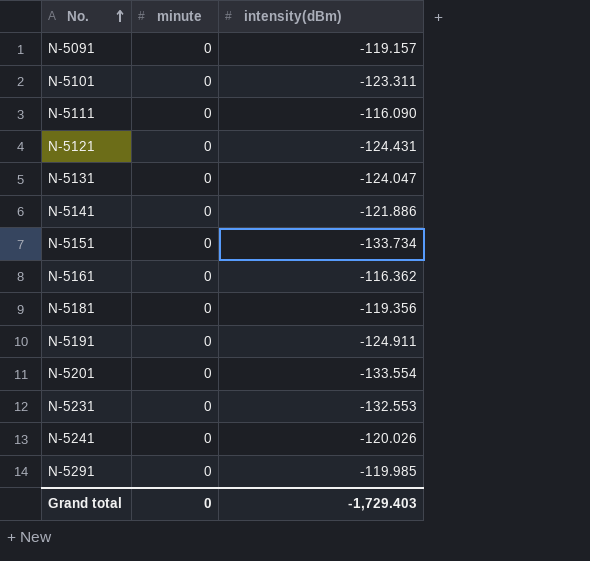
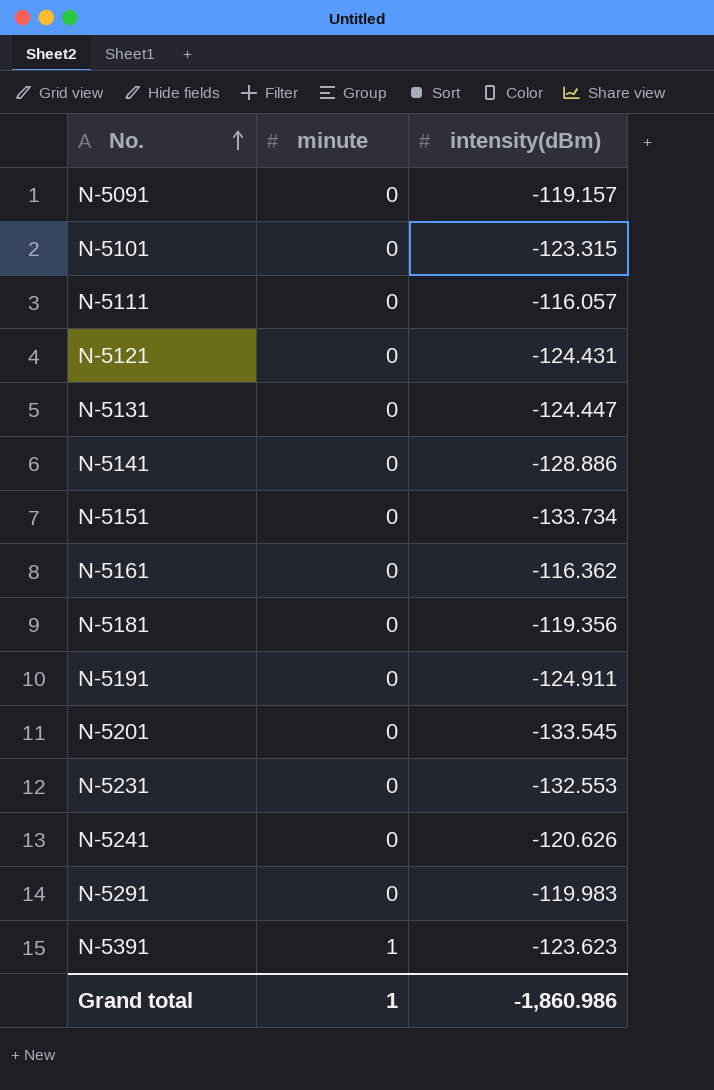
N-5101 | intensity(dBm): -123.311 -> -123.315
N-5111 | intensity(dBm): -116.090 -> -116.057
N-5131 | intensity(dBm): -124.047 -> -124.447
N-5141 | intensity(dBm): -121.886 -> -128.886
N-5201 | intensity(dBm): -133.554 -> -133.545
N-5241 | intensity(dBm): -120.026 -> -120.626
N-5291 | intensity(dBm): -119.985 -> -119.983
row N-5391: none -> 1 | -123.623
Grand total | minute: 0 -> 1
Grand total | intensity(dBm): -1,729.403 -> -1,860.986

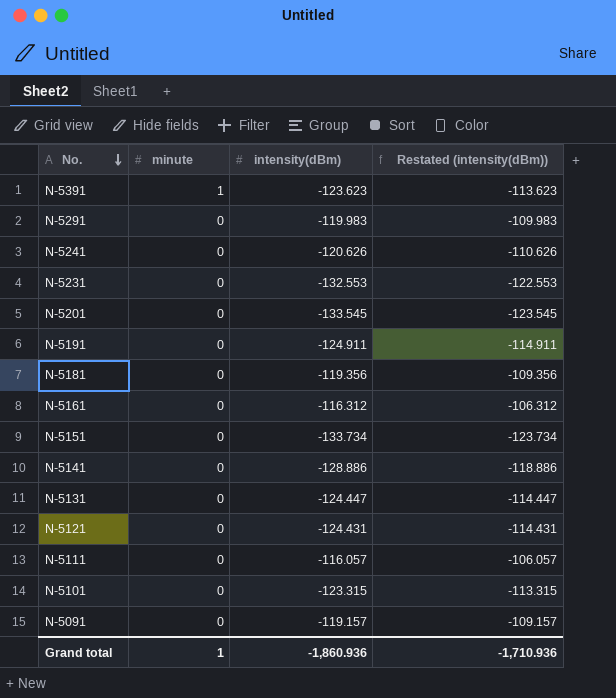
row order: No. ascending -> No. descending
column Restated (intensity(dBm)) | formula: none -> [intensity(dBm)] + 10
N-5161 | intensity(dBm): -116.362 -> -116.312
Grand total | intensity(dBm): -1,860.986 -> -1,860.936

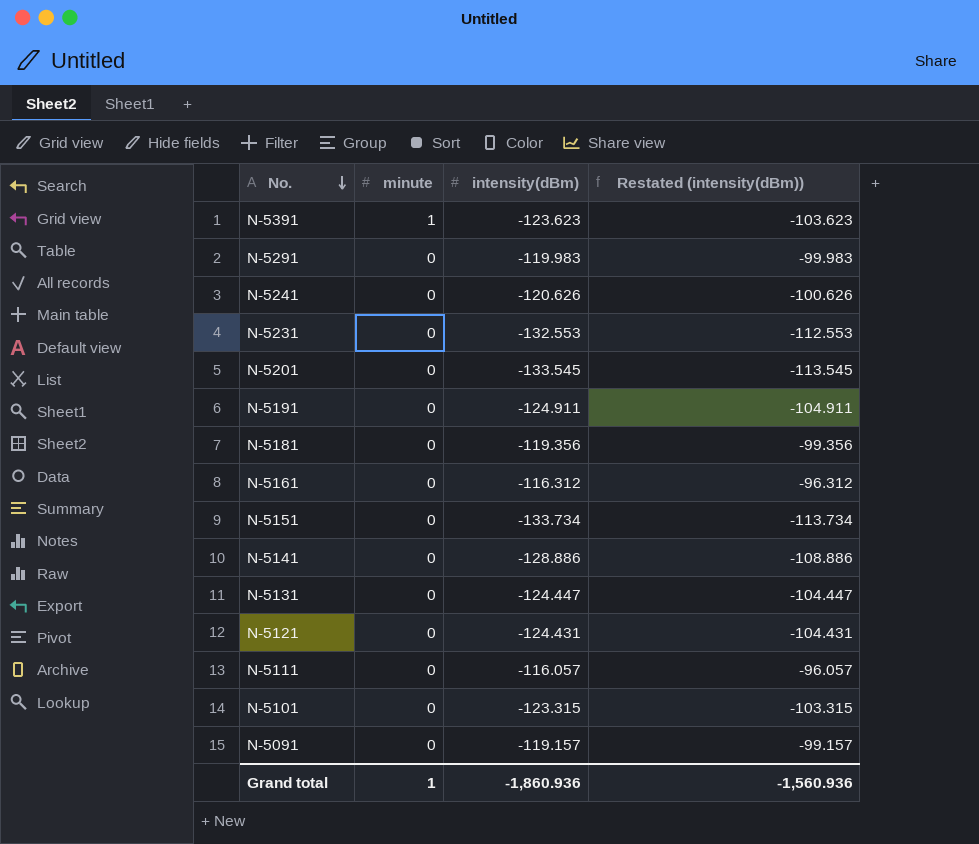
column Restated (intensity(dBm)) | formula: [intensity(dBm)] + 10 -> [intensity(dBm)] + 20
Grand total | Restated (intensity(dBm)): -1,710.936 -> -1,560.936

